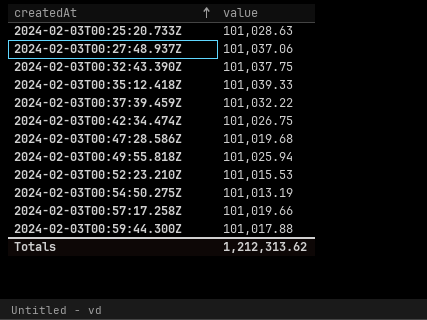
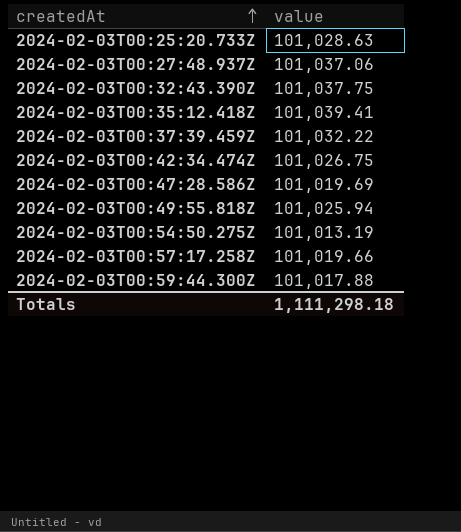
row 2024-02-03T00:52:23.210Z: 101,015.53 -> none
2024-02-03T00:35:12.418Z | value: 101,039.33 -> 101,039.41
2024-02-03T00:47:28.586Z | value: 101,019.68 -> 101,019.69
Totals | value: 1,212,313.62 -> 1,111,298.18

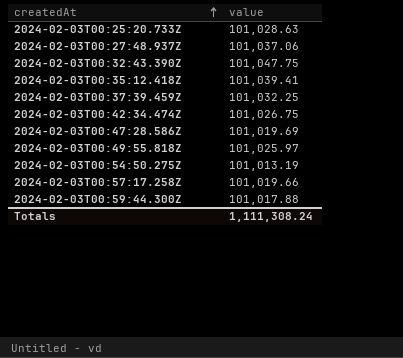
2024-02-03T00:32:43.390Z | value: 101,037.75 -> 101,047.75
2024-02-03T00:37:39.459Z | value: 101,032.22 -> 101,032.25
2024-02-03T00:49:55.818Z | value: 101,025.94 -> 101,025.97
Totals | value: 1,111,298.18 -> 1,111,308.24

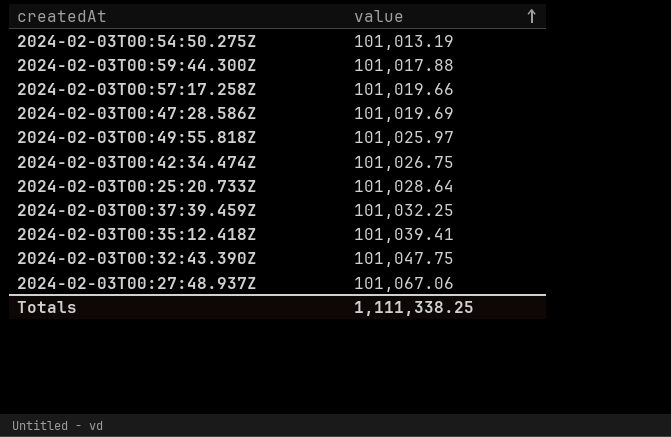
row order: createdAt ascending -> value ascending
2024-02-03T00:25:20.733Z | value: 101,028.63 -> 101,028.64
2024-02-03T00:27:48.937Z | value: 101,037.06 -> 101,067.06
Totals | value: 1,111,308.24 -> 1,111,338.25

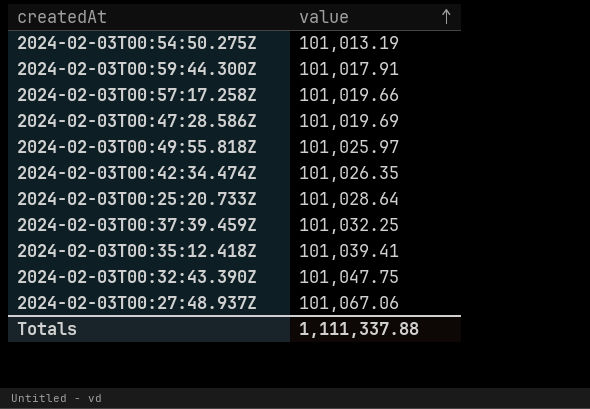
2024-02-03T00:59:44.300Z | value: 101,017.88 -> 101,017.91
2024-02-03T00:42:34.474Z | value: 101,026.75 -> 101,026.35
Totals | value: 1,111,338.25 -> 1,111,337.88

